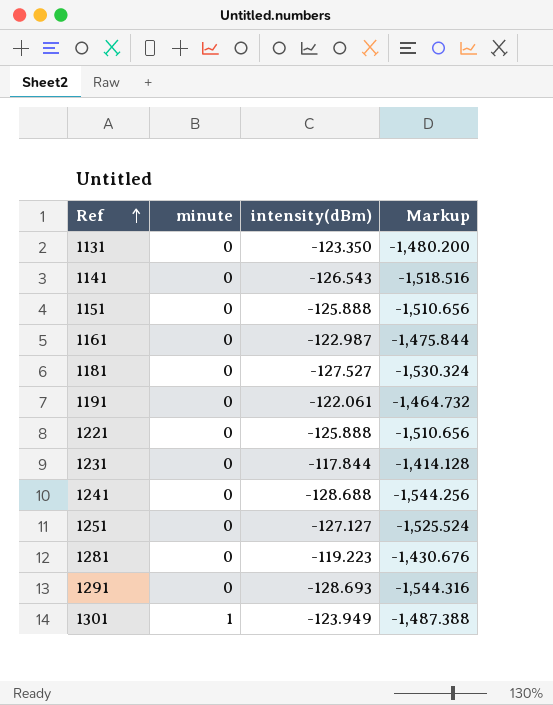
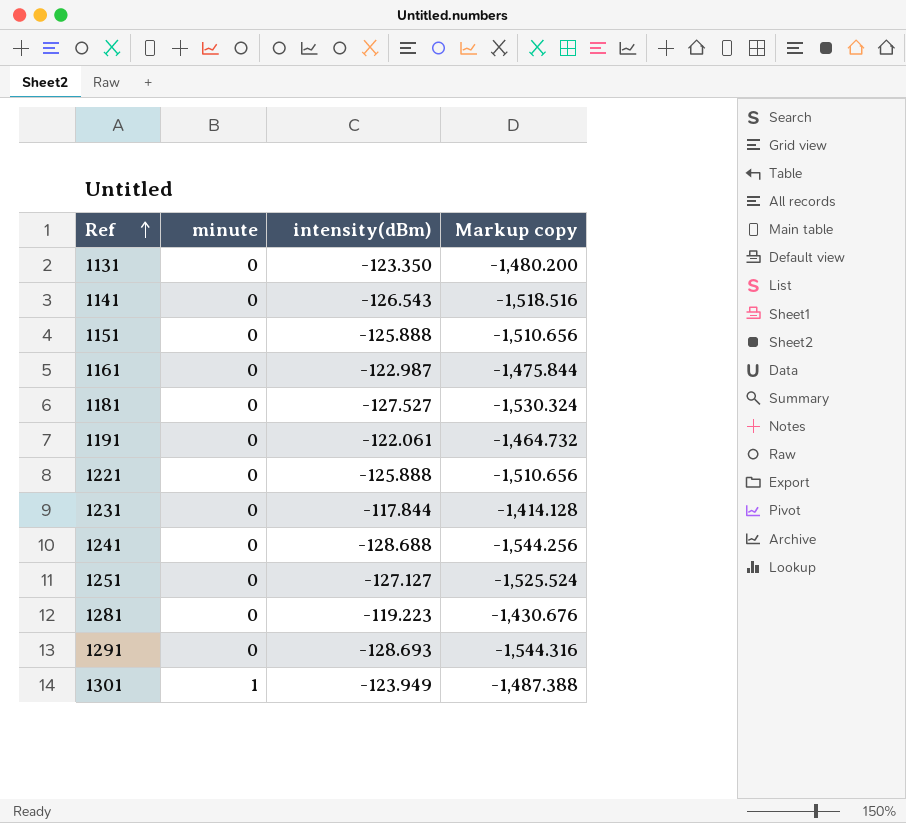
column name: Markup -> Markup copy

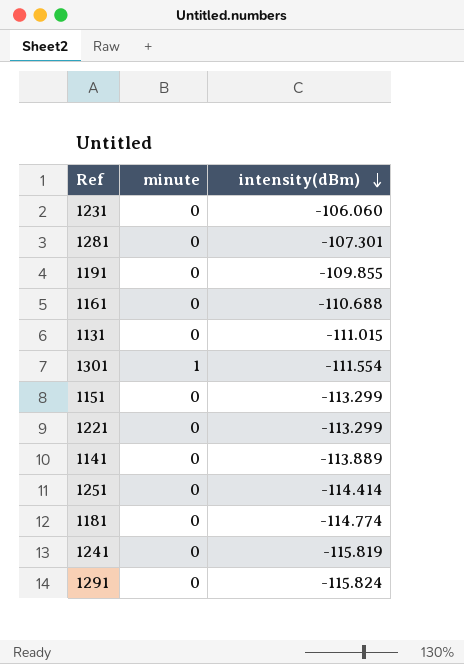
row order: Ref ascending -> intensity(dBm) descending
column Markup copy | formula: [intensity(dBm)] * 12 -> none
1231 | intensity(dBm): -117.844 -> -106.060
1281 | intensity(dBm): -119.223 -> -107.301
1191 | intensity(dBm): -122.061 -> -109.855
1161 | intensity(dBm): -122.987 -> -110.688
1131 | intensity(dBm): -123.350 -> -111.015
1301 | intensity(dBm): -123.949 -> -111.554
1151 | intensity(dBm): -125.888 -> -113.299
1221 | intensity(dBm): -125.888 -> -113.299
1141 | intensity(dBm): -126.543 -> -113.889
1251 | intensity(dBm): -127.127 -> -114.414
1181 | intensity(dBm): -127.527 -> -114.774
1241 | intensity(dBm): -128.688 -> -115.819
1291 | intensity(dBm): -128.693 -> -115.824

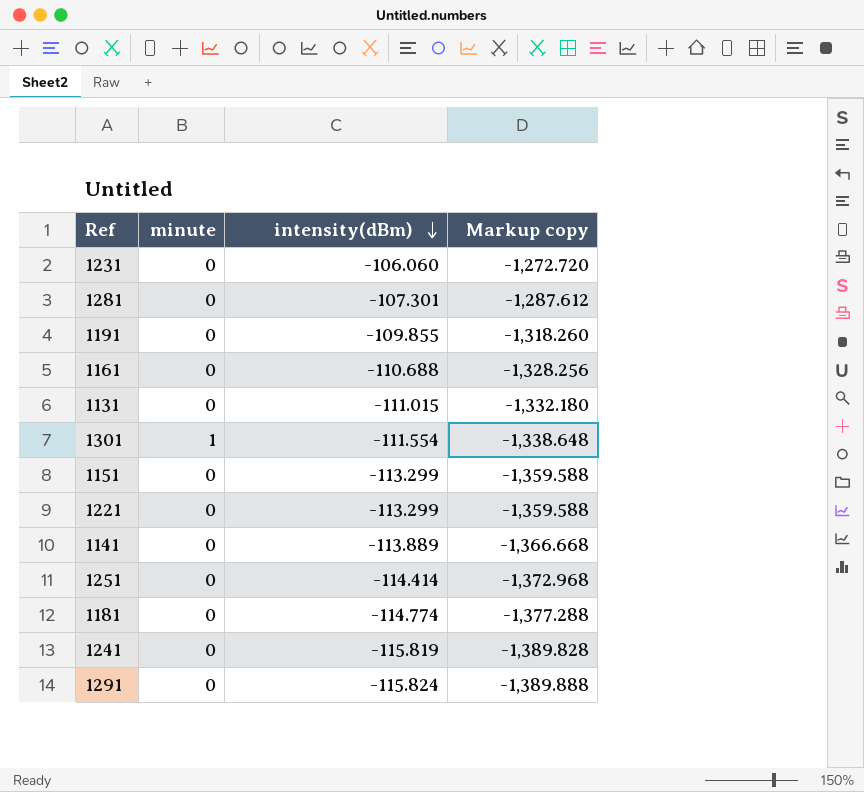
column Markup copy | formula: none -> [intensity(dBm)] * 12

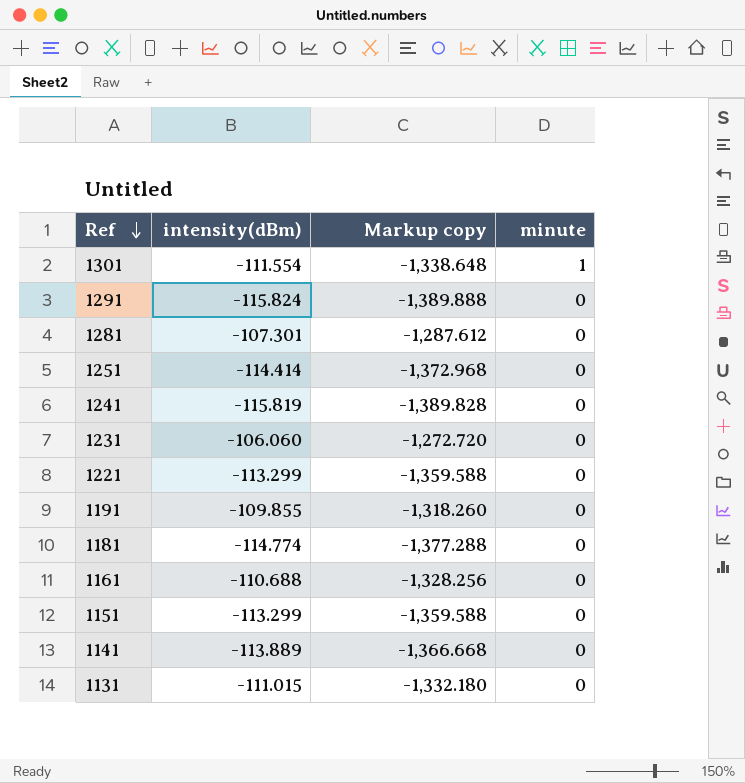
row order: intensity(dBm) descending -> Ref descending
column minute | position: 2 -> 4

